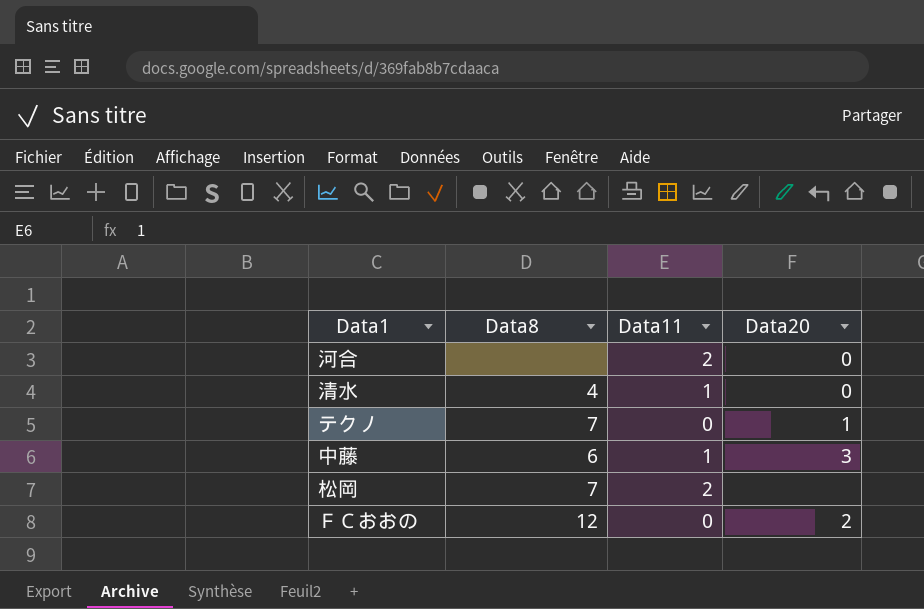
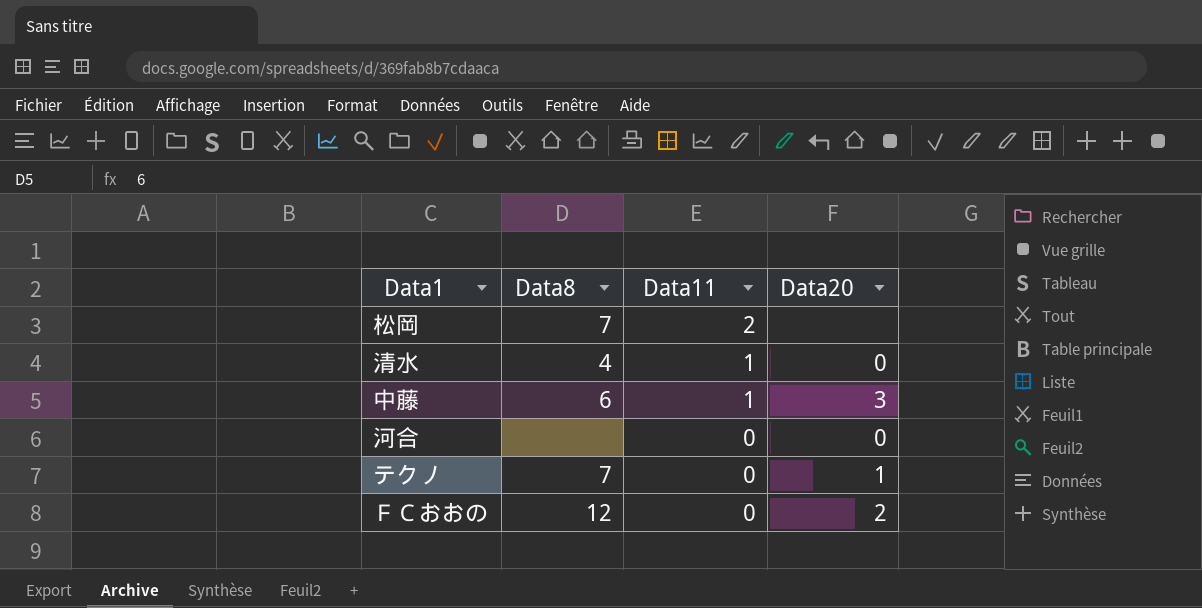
row order: none -> Data11 descending
河合 | Data11: 2 -> 0

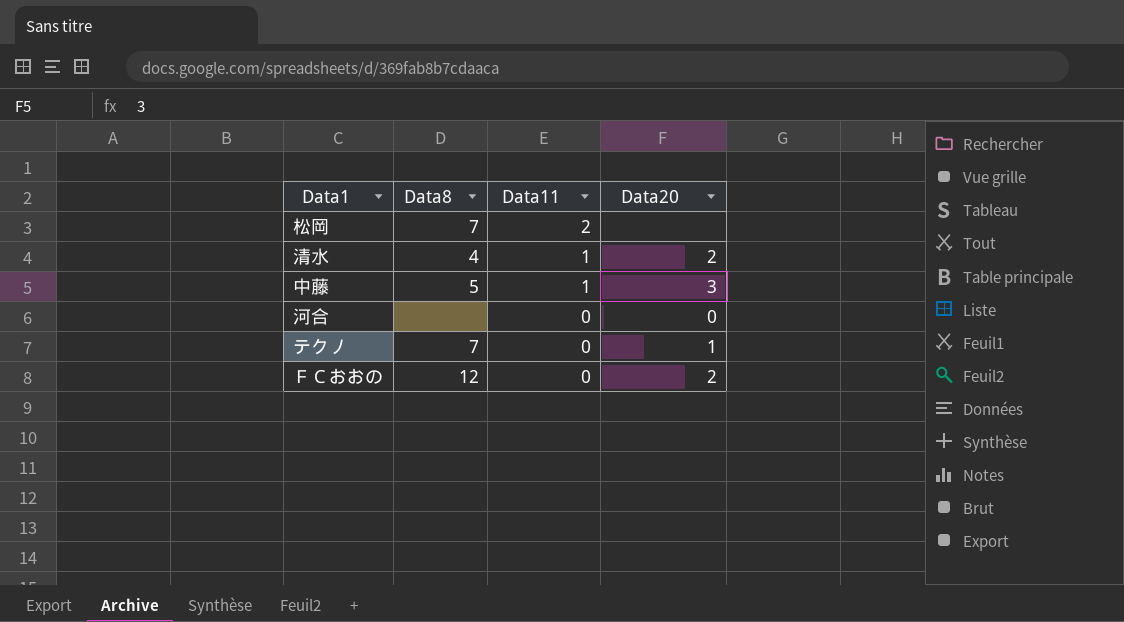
清水 | Data20: 0 -> 2
中藤 | Data8: 6 -> 5

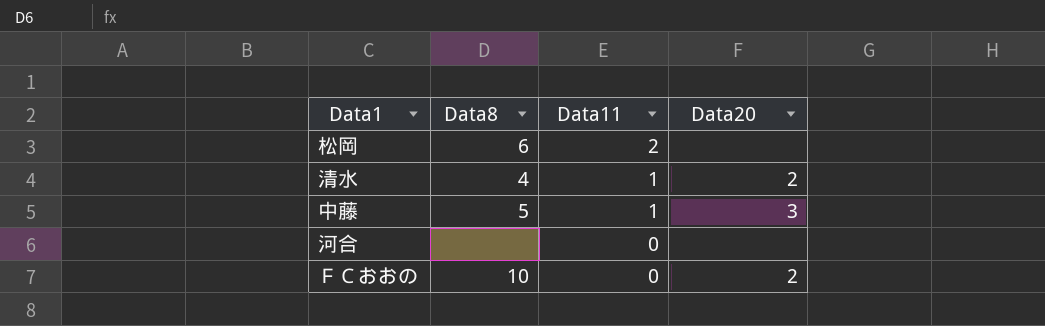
row テクノ: 7 | 0 | 1 -> none
松岡 | Data8: 7 -> 6
河合 | Data20: 0 -> none
ＦＣおおの | Data8: 12 -> 10

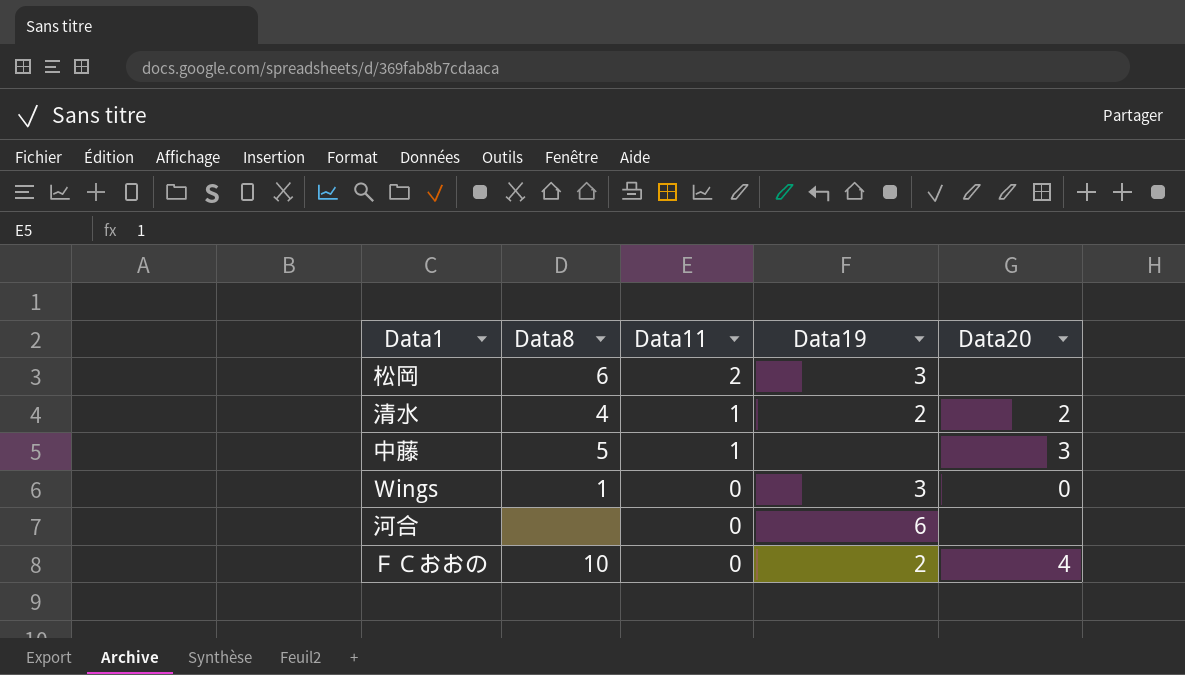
column Data19 | position: none -> 4
row Ｗings: none -> 1 | 0 | 3 | 0
ＦＣおおの | Data20: 2 -> 4

